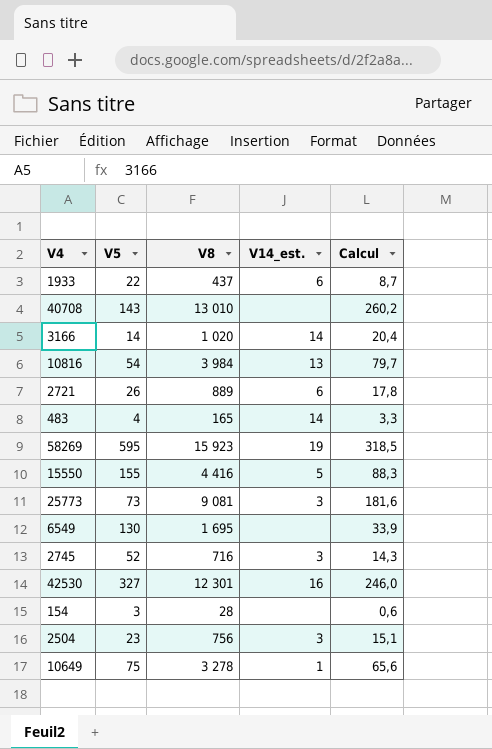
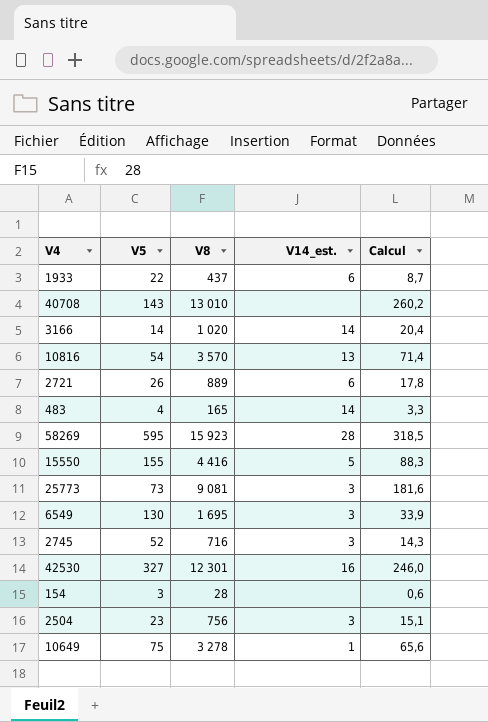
10816 | V8: 3 984 -> 3 570
10816 | Calcul: 79,7 -> 71,4
58269 | V14_est.: 19 -> 28
6549 | V14_est.: none -> 3

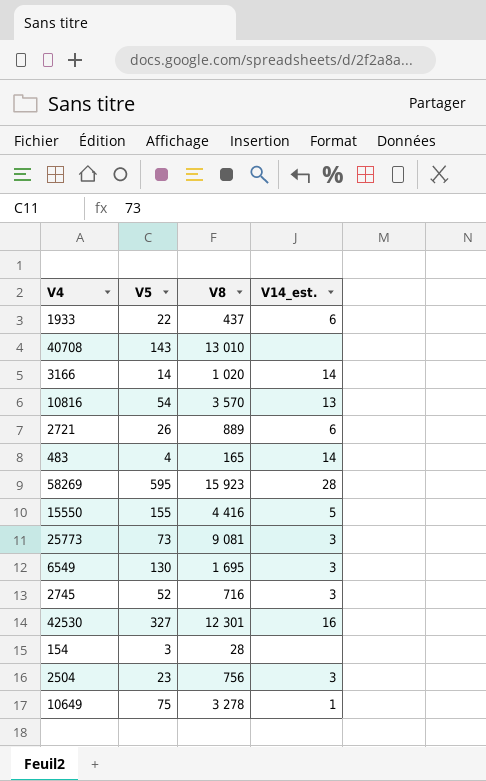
column Calcul | formula: [V8] * 0,02 -> none

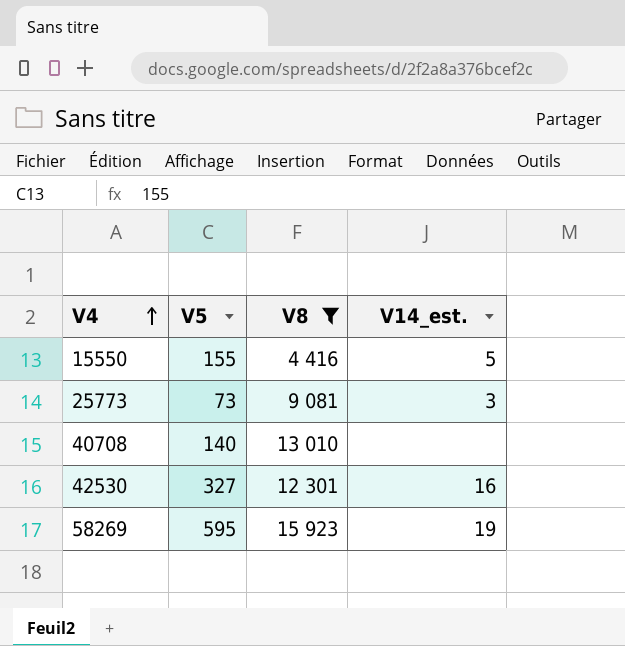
filter: none -> V8 >= 4 416
row order: none -> V4 ascending
40708 | V5: 143 -> 140
58269 | V14_est.: 28 -> 19

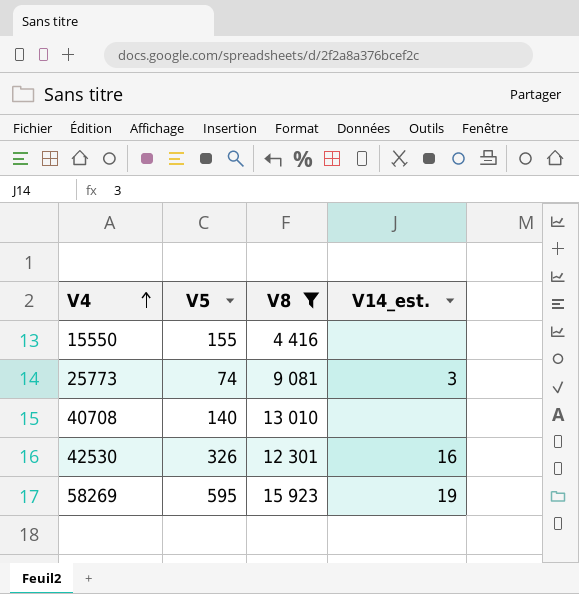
15550 | V14_est.: 5 -> none
25773 | V5: 73 -> 74
42530 | V5: 327 -> 326

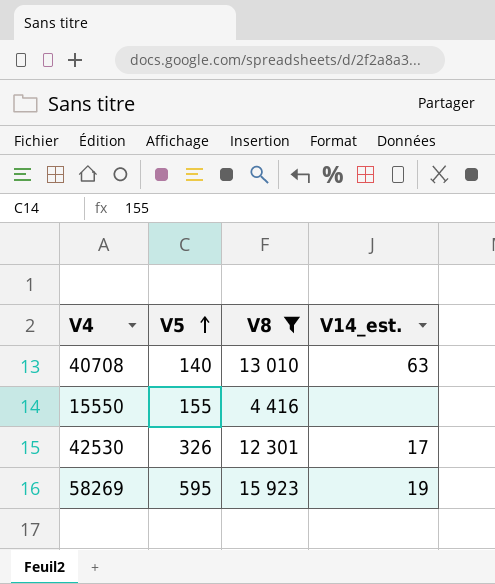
row order: V4 ascending -> V5 ascending
row 25773: 74 | 9 081 | 3 -> none
40708 | V14_est.: none -> 63
42530 | V14_est.: 16 -> 17

